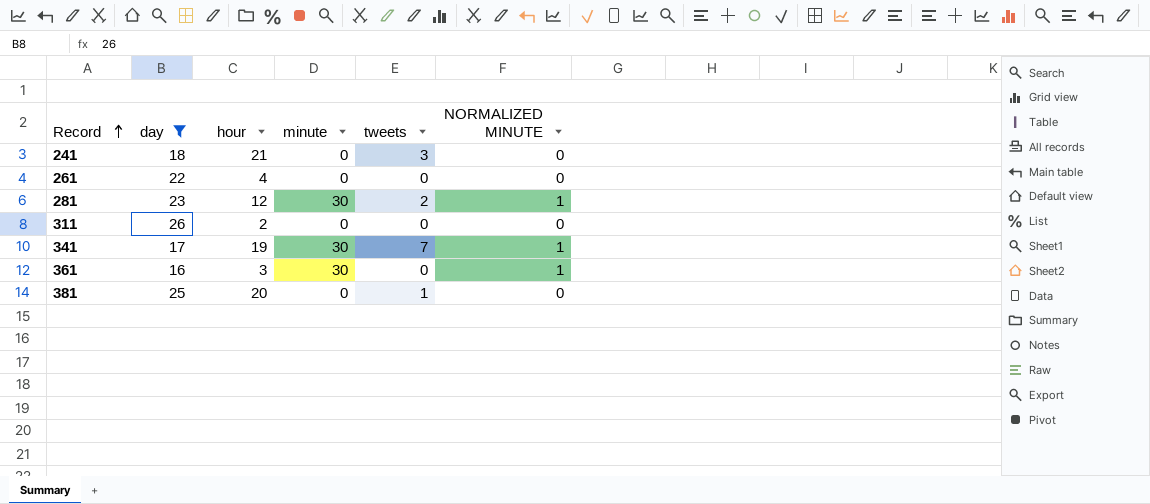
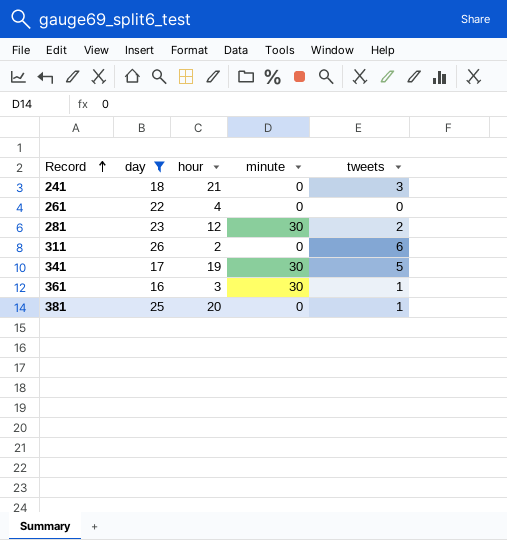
column NORMALIZED MINUTE | position: 6 -> none
311 | tweets: 0 -> 6
341 | tweets: 7 -> 5
361 | tweets: 0 -> 1

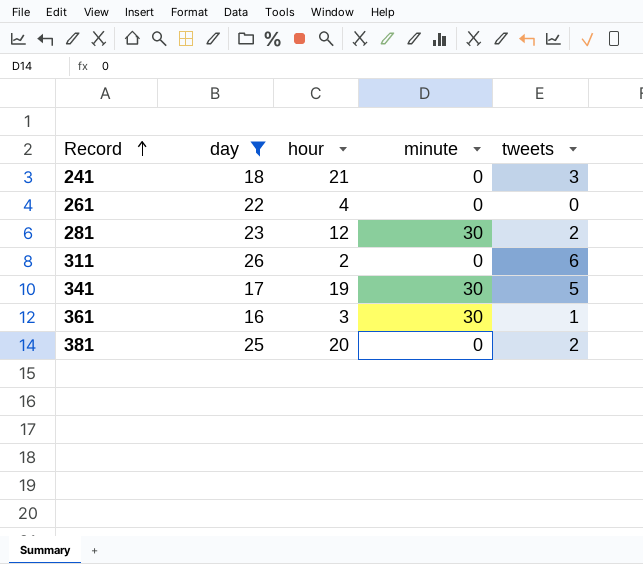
381 | tweets: 1 -> 2

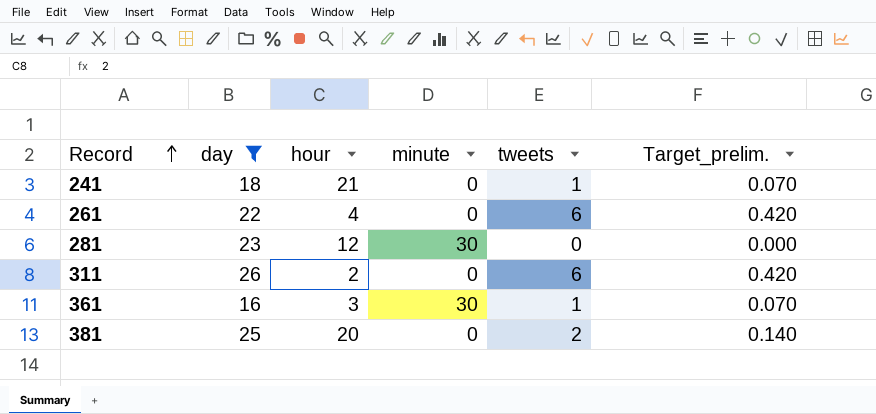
column Target_prelim. | formula: none -> [tweets] * 0.07
row 341: 17 | 19 | 30 | 5 -> none
241 | tweets: 3 -> 1
261 | tweets: 0 -> 6
281 | tweets: 2 -> 0

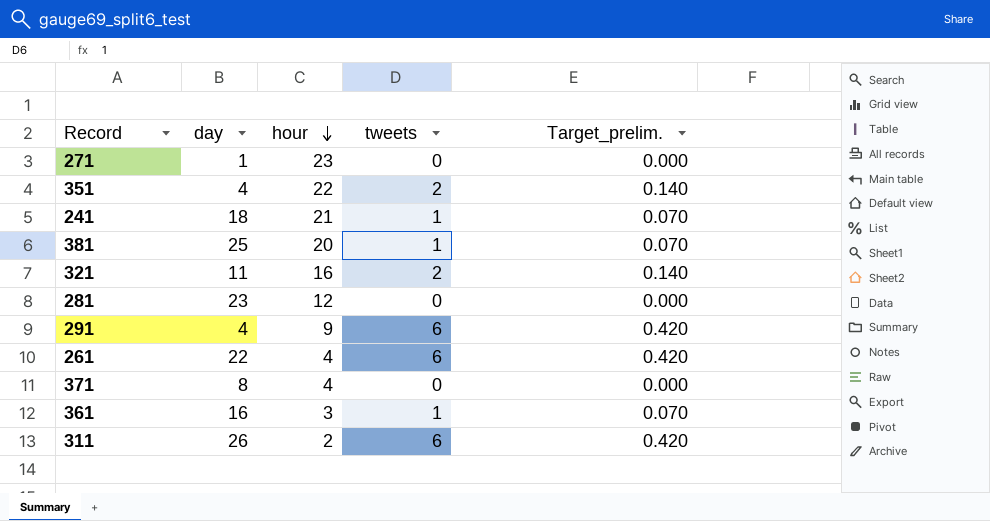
filter: day >= 16 -> none
row order: Record ascending -> hour descending
column minute | position: 4 -> none
381 | tweets: 2 -> 1
381 | Target_prelim.: 0.140 -> 0.070

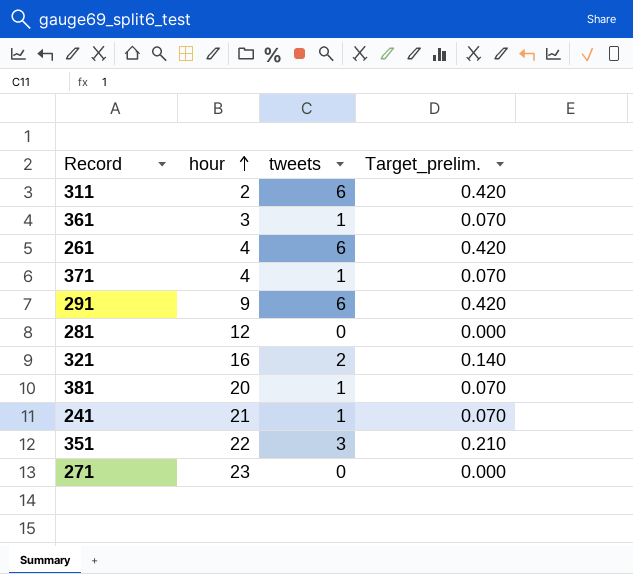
row order: hour descending -> hour ascending
column day | position: 2 -> none
371 | tweets: 0 -> 1
371 | Target_prelim.: 0.000 -> 0.070
351 | tweets: 2 -> 3
351 | Target_prelim.: 0.140 -> 0.210

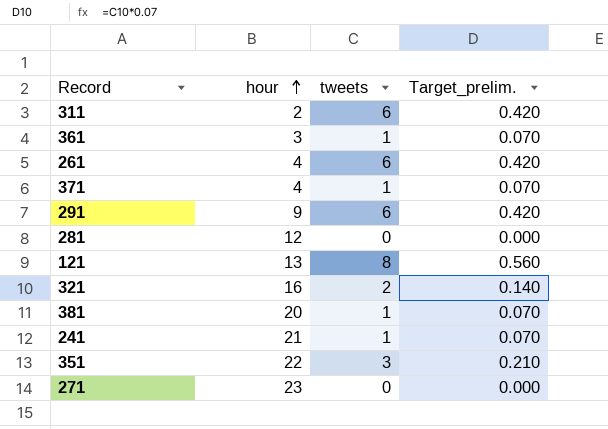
row 121: none -> 13 | 8 | 0.560

